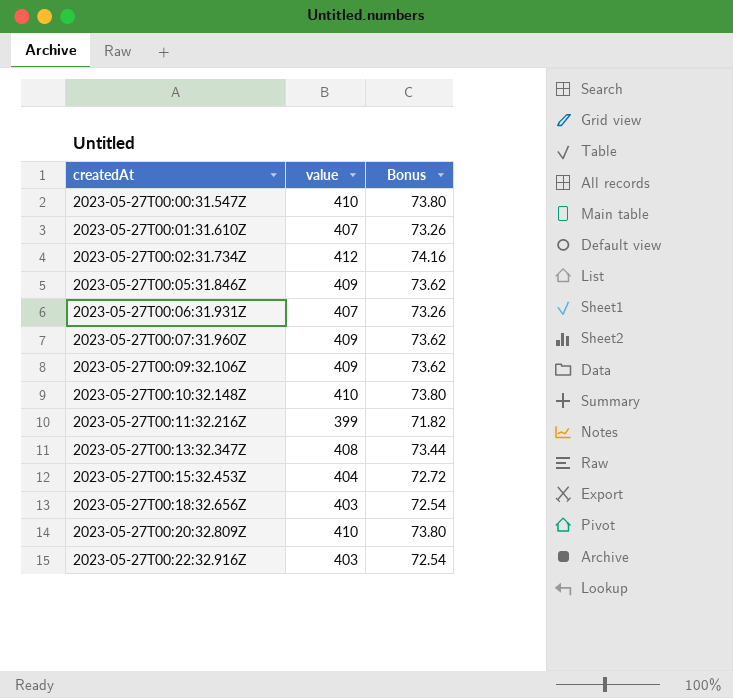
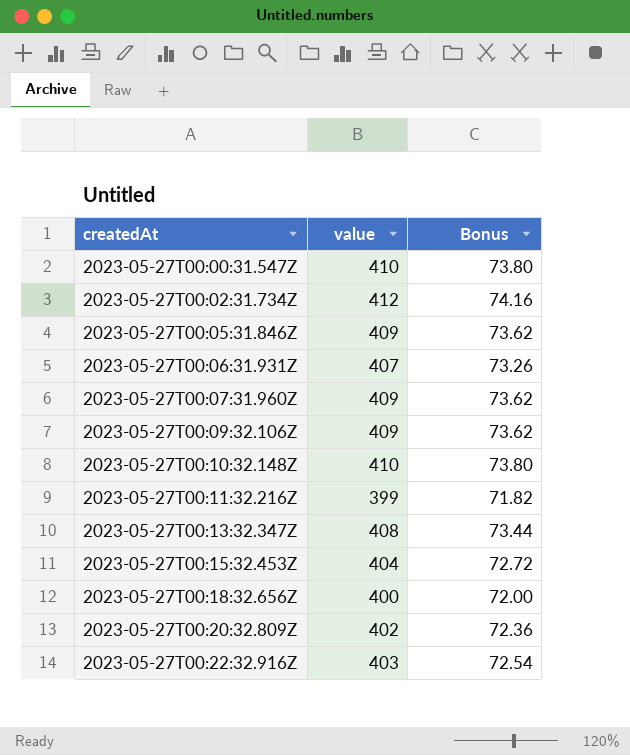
row 2023-05-27T00:01:31.610Z: 407 | 73.26 -> none
2023-05-27T00:18:32.656Z | value: 403 -> 400
2023-05-27T00:18:32.656Z | Bonus: 72.54 -> 72.00
2023-05-27T00:20:32.809Z | value: 410 -> 402
2023-05-27T00:20:32.809Z | Bonus: 73.80 -> 72.36

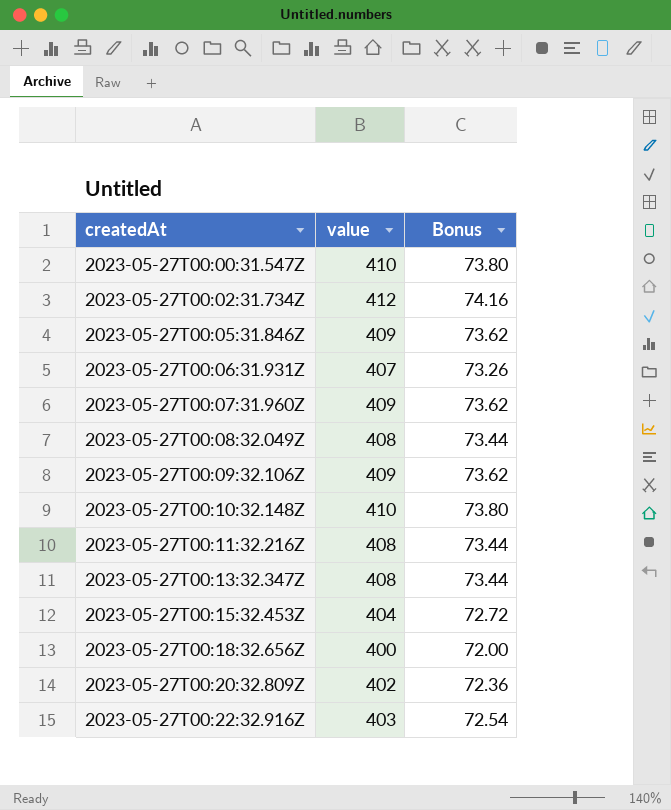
row 2023-05-27T00:08:32.049Z: none -> 408 | 73.44
2023-05-27T00:11:32.216Z | value: 399 -> 408
2023-05-27T00:11:32.216Z | Bonus: 71.82 -> 73.44

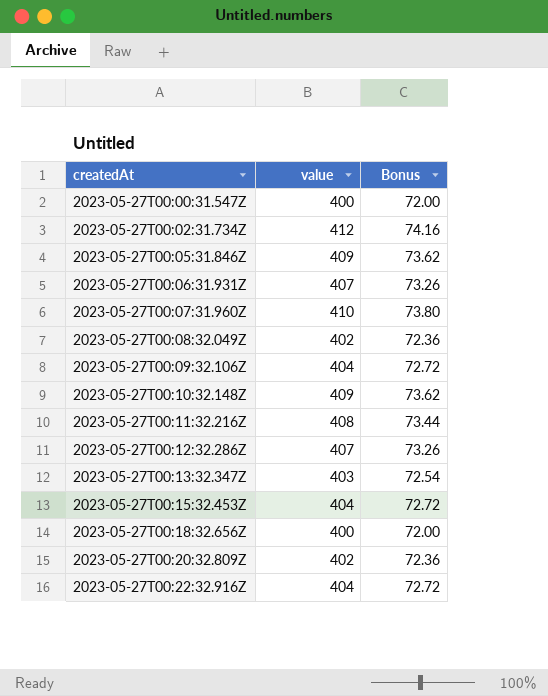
2023-05-27T00:00:31.547Z | value: 410 -> 400
2023-05-27T00:00:31.547Z | Bonus: 73.80 -> 72.00
2023-05-27T00:07:31.960Z | value: 409 -> 410
2023-05-27T00:07:31.960Z | Bonus: 73.62 -> 73.80
2023-05-27T00:08:32.049Z | value: 408 -> 402
2023-05-27T00:08:32.049Z | Bonus: 73.44 -> 72.36
2023-05-27T00:09:32.106Z | value: 409 -> 404
2023-05-27T00:09:32.106Z | Bonus: 73.62 -> 72.72
2023-05-27T00:10:32.148Z | value: 410 -> 409
2023-05-27T00:10:32.148Z | Bonus: 73.80 -> 73.62
row 2023-05-27T00:12:32.286Z: none -> 407 | 73.26
2023-05-27T00:13:32.347Z | value: 408 -> 403
2023-05-27T00:13:32.347Z | Bonus: 73.44 -> 72.54
2023-05-27T00:22:32.916Z | value: 403 -> 404
2023-05-27T00:22:32.916Z | Bonus: 72.54 -> 72.72

